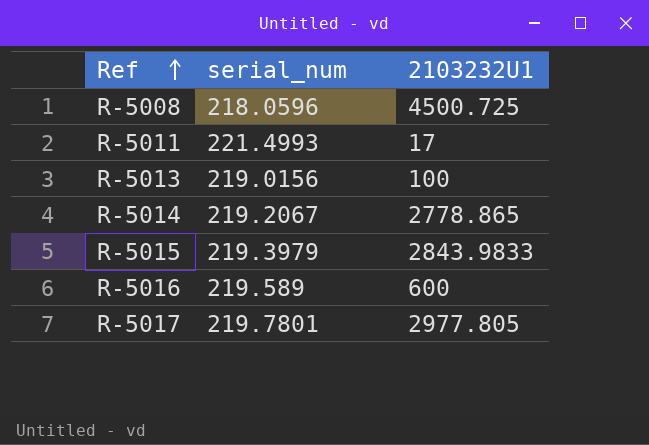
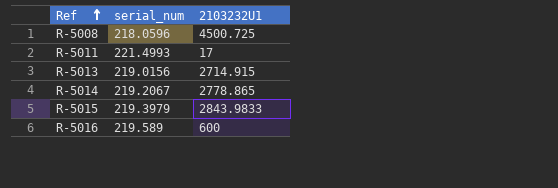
row R-5017: 219.7801 | 2977.805 -> none
R-5013 | 2103232U1: 100 -> 2714.915

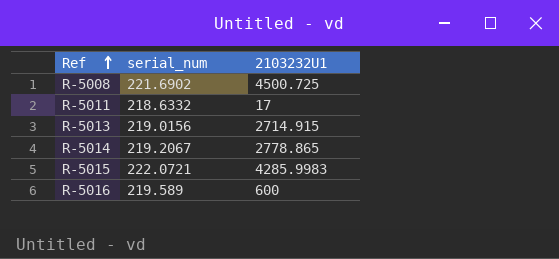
R-5008 | serial_num: 218.0596 -> 221.6902
R-5011 | serial_num: 221.4993 -> 218.6332
R-5015 | serial_num: 219.3979 -> 222.0721
R-5015 | 2103232U1: 2843.9833 -> 4285.9983

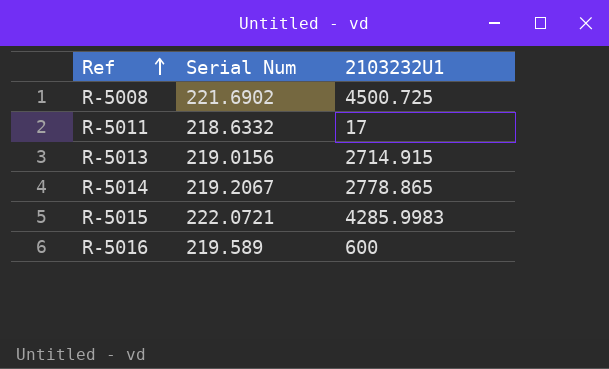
column name: serial_num -> Serial Num

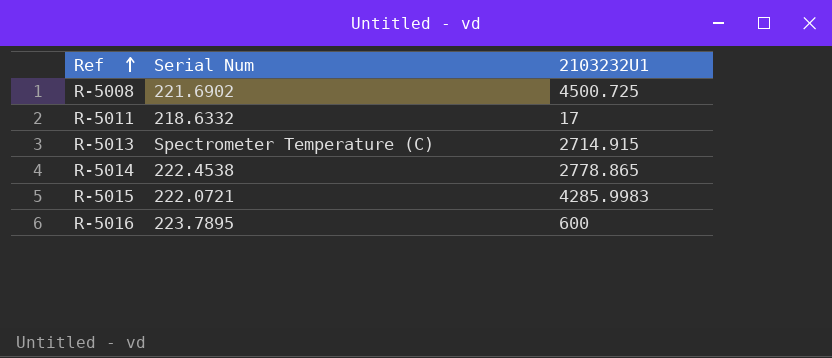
R-5013 | Serial Num: 219.0156 -> Spectrometer Temperature (C)
R-5014 | Serial Num: 219.2067 -> 222.4538
R-5016 | Serial Num: 219.589 -> 223.7895

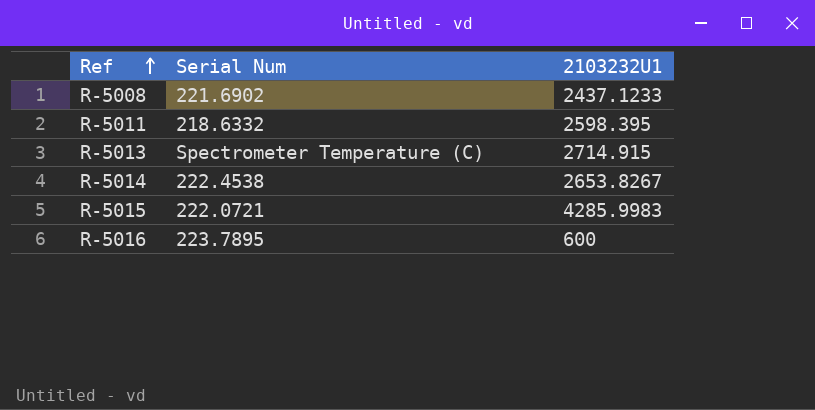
R-5008 | 2103232U1: 4500.725 -> 2437.1233
R-5011 | 2103232U1: 17 -> 2598.395
R-5014 | 2103232U1: 2778.865 -> 2653.8267

